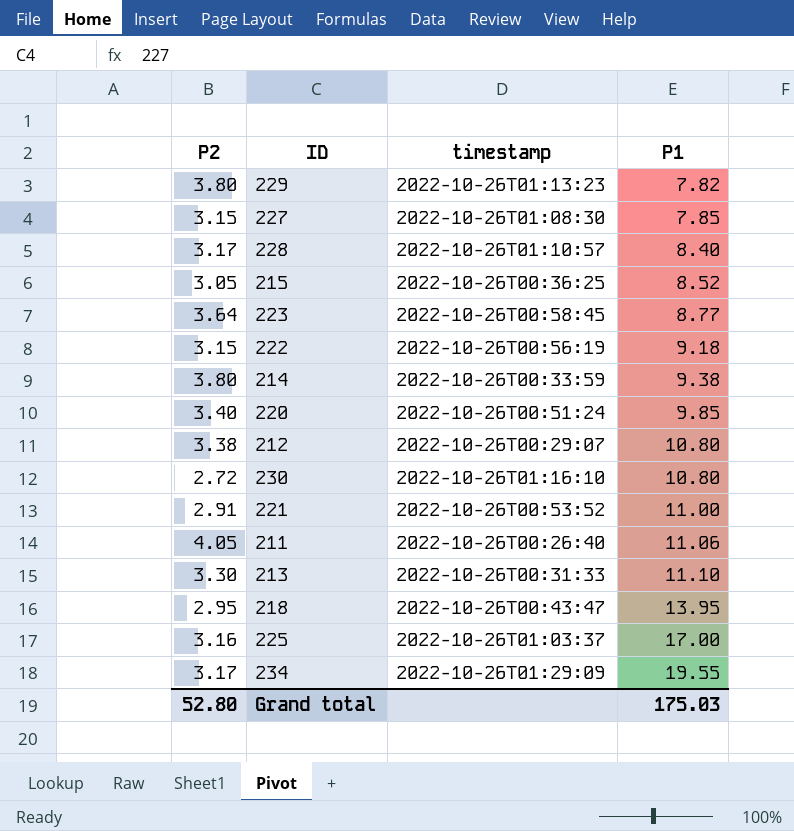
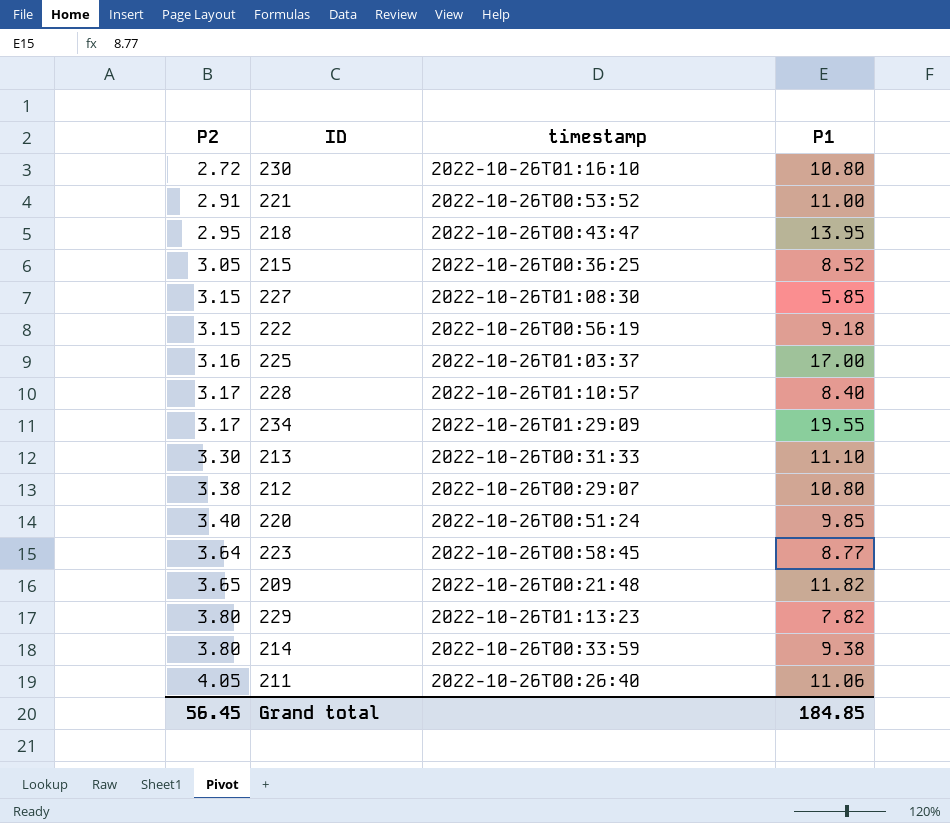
row order: P1 ascending -> P2 ascending
227 | P1: 7.85 -> 5.85
row 209: none -> 3.65 | 2022-10-26T00:21:48 | 11.82
Grand total | P2: 52.80 -> 56.45
Grand total | P1: 175.03 -> 184.85

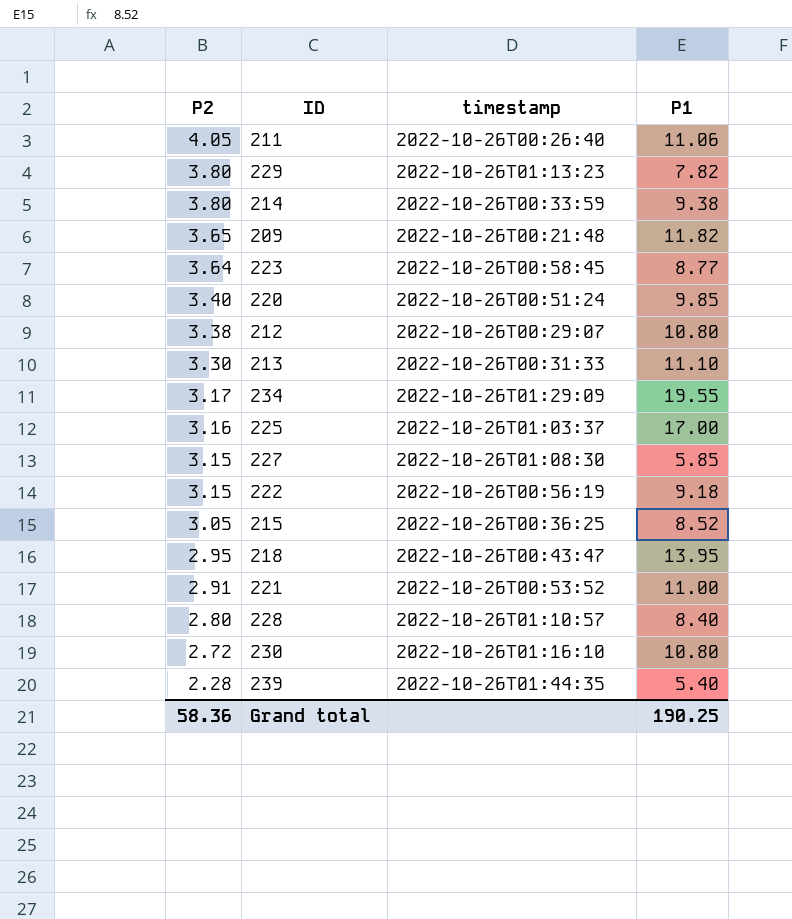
row order: P2 ascending -> P2 descending
228 | P2: 3.17 -> 2.80
row 239: none -> 2.28 | 2022-10-26T01:44:35 | 5.40
Grand total | P2: 56.45 -> 58.36
Grand total | P1: 184.85 -> 190.25

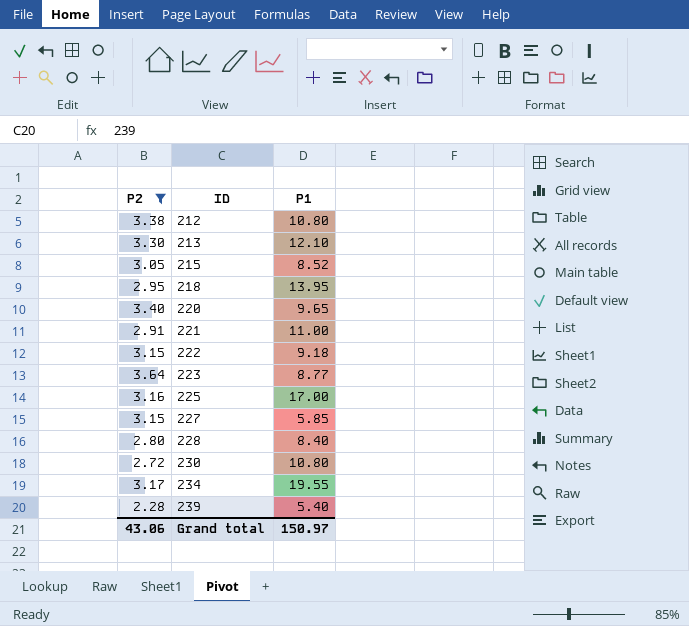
filter: none -> P2 <= 3.64
row order: P2 descending -> ID ascending
column timestamp | position: 3 -> none
213 | P1: 11.10 -> 12.10
220 | P1: 9.85 -> 9.65
Grand total | P2: 58.36 -> 43.06
Grand total | P1: 190.25 -> 150.97

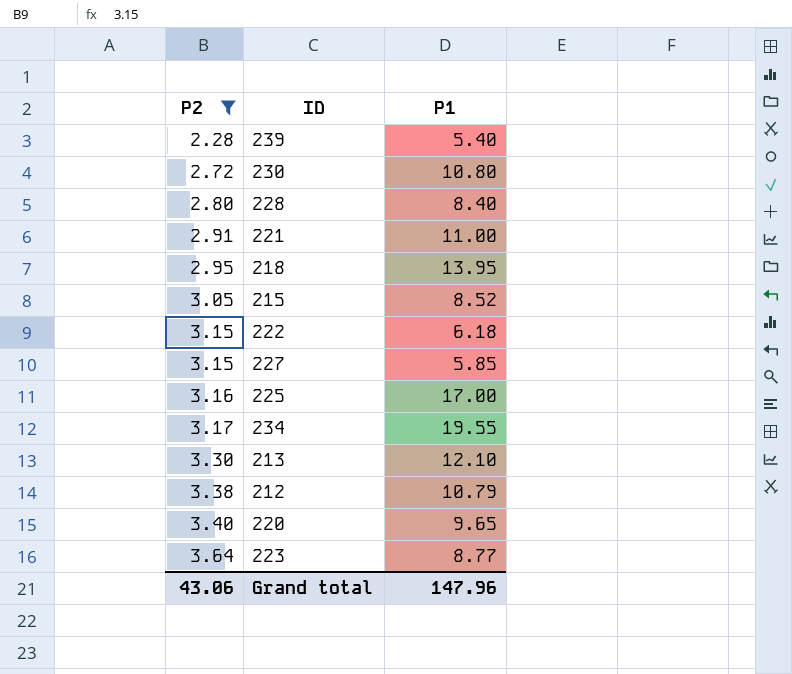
row order: ID ascending -> P2 ascending
222 | P1: 9.18 -> 6.18
212 | P1: 10.80 -> 10.79
Grand total | P1: 150.97 -> 147.96

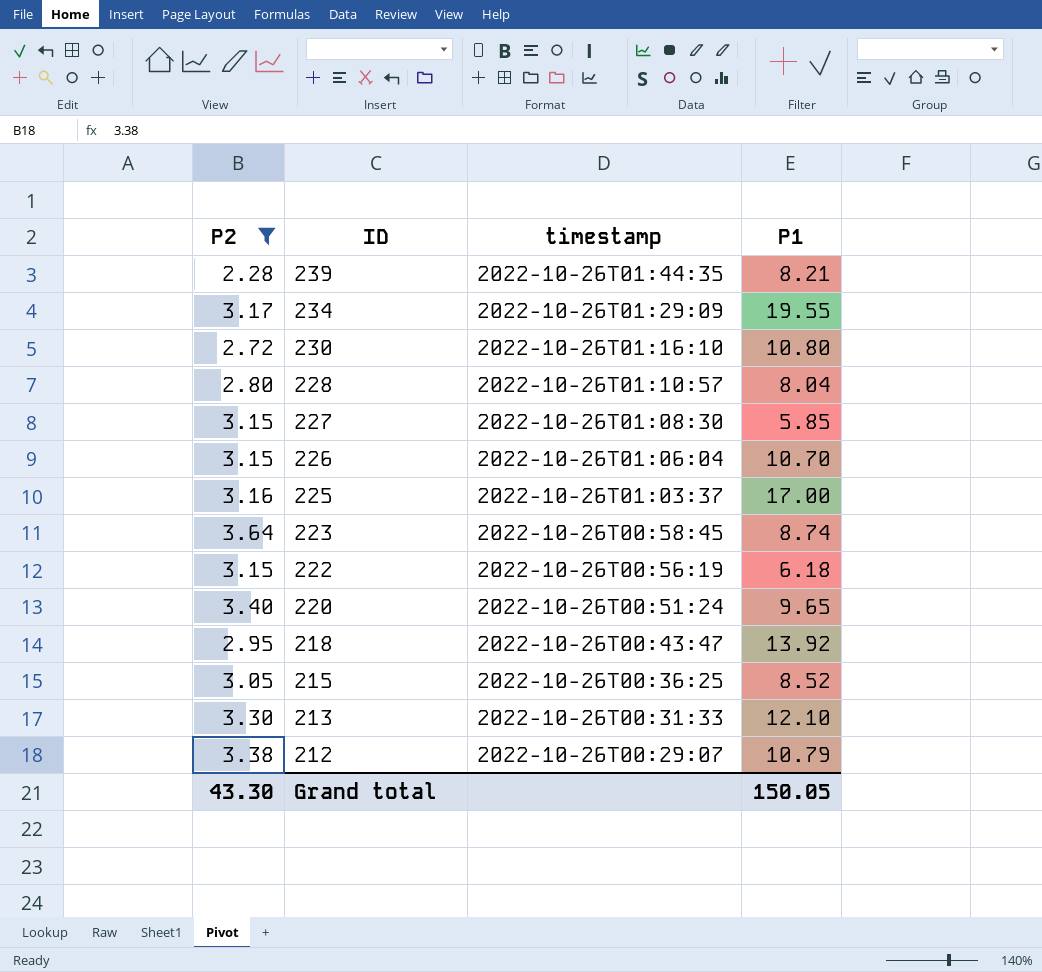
row order: P2 ascending -> ID descending
column timestamp | position: none -> 3
row 221: 2.91 | 11.00 -> none
239 | P1: 5.40 -> 8.21
228 | P1: 8.40 -> 8.04
row 226: none -> 3.15 | 2022-10-26T01:06:04 | 10.70
223 | P1: 8.77 -> 8.74
218 | P1: 13.95 -> 13.92
Grand total | P2: 43.06 -> 43.30
Grand total | P1: 147.96 -> 150.05

